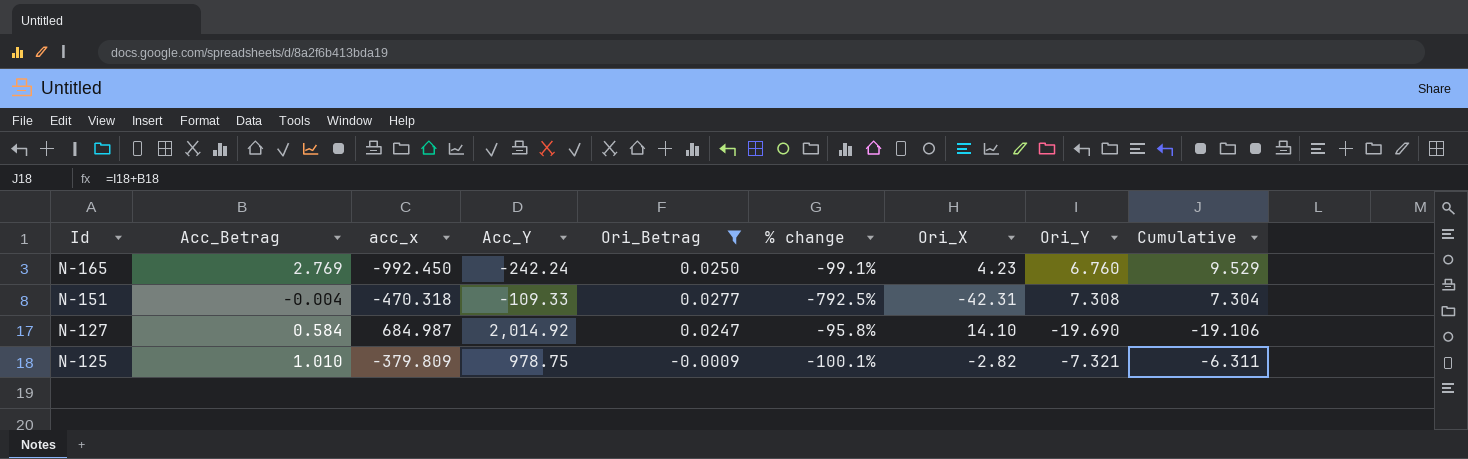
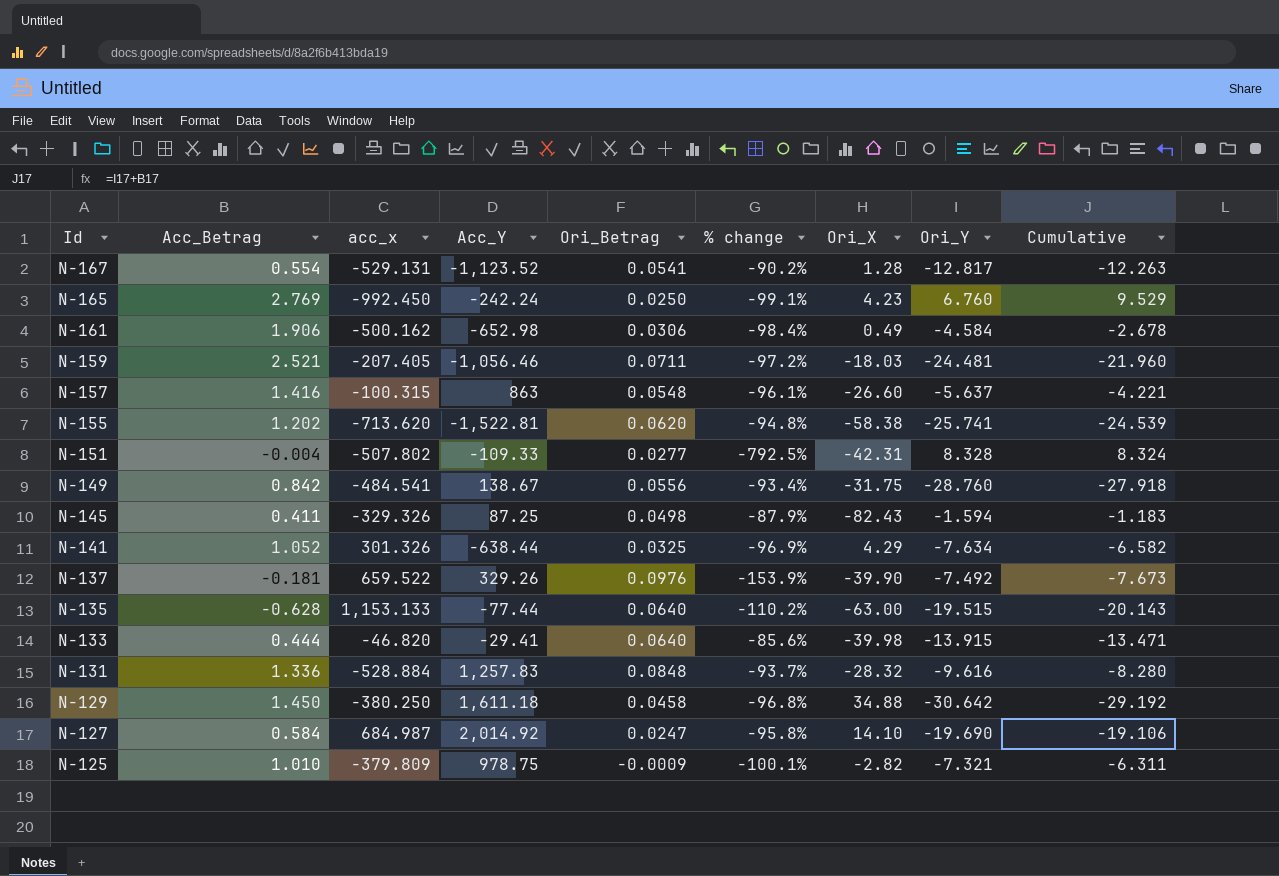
filter: Ori_Betrag <= 0.0277 -> none
N-151 | acc_x: -470.318 -> -507.802
N-151 | Ori_Y: 7.308 -> 8.328
N-151 | Cumulative: 7.304 -> 8.324

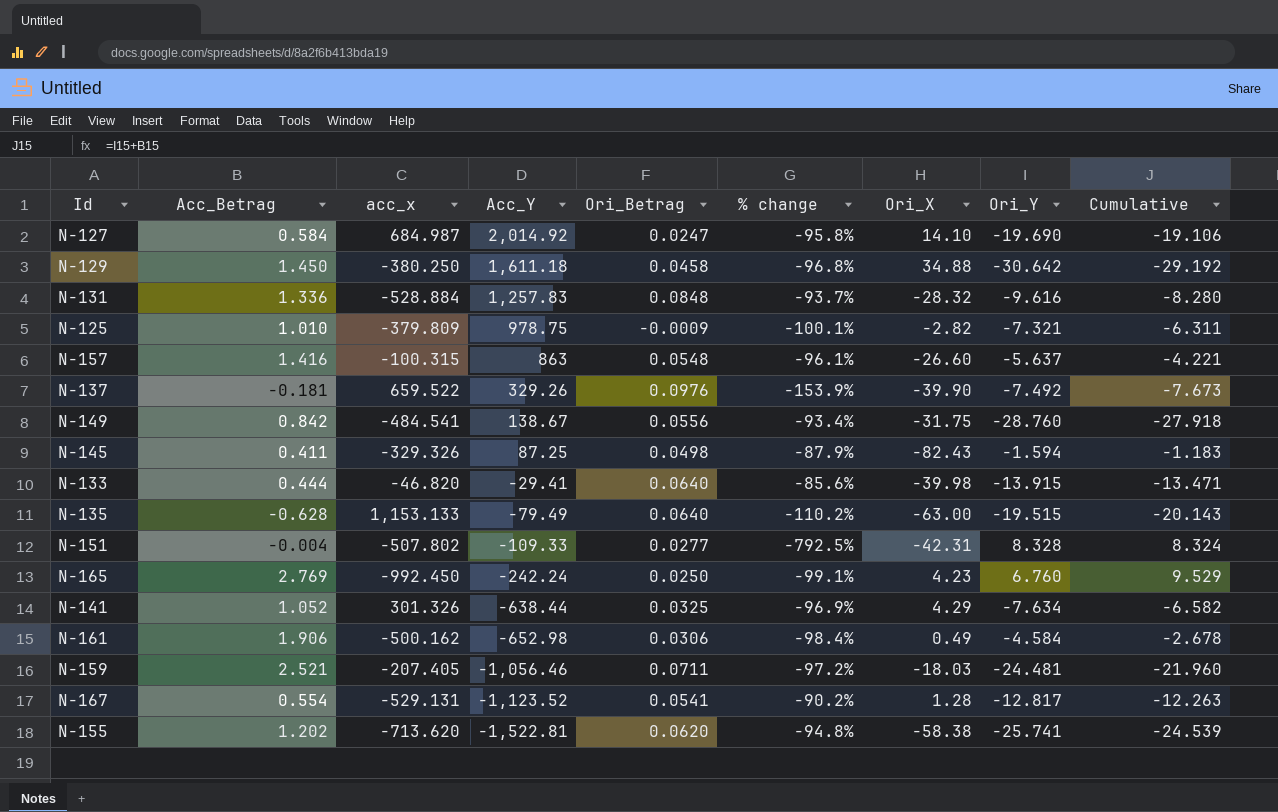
row order: Id descending -> Acc_Y descending
N-135 | Acc_Y: -77.44 -> -79.49

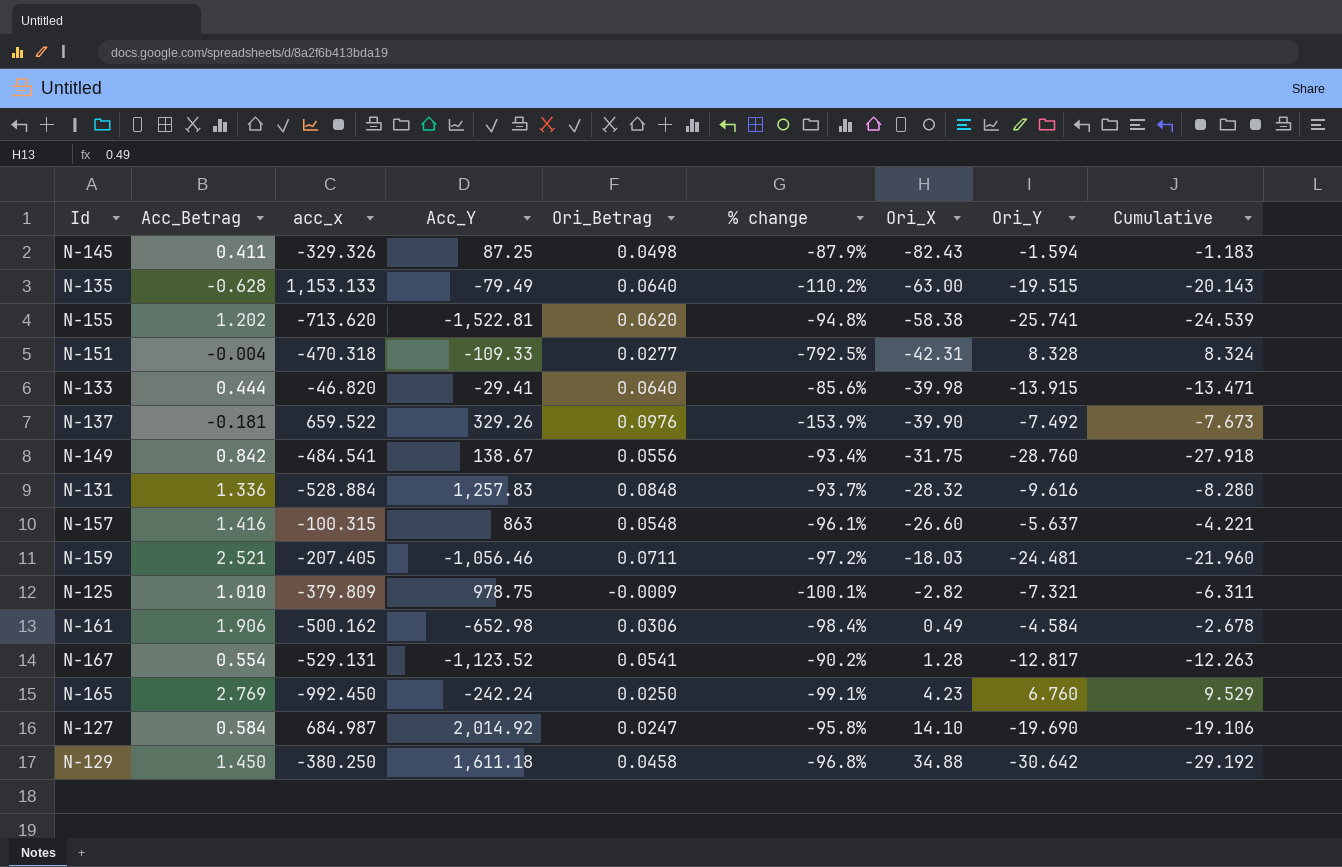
row order: Acc_Y descending -> Ori_X ascending
row N-141: 1.052 | 301.326 | -638.44 | 0.0325 | -96.9% | 4.29 | -7.634 | -6.582 -> none
N-151 | acc_x: -507.802 -> -470.318

